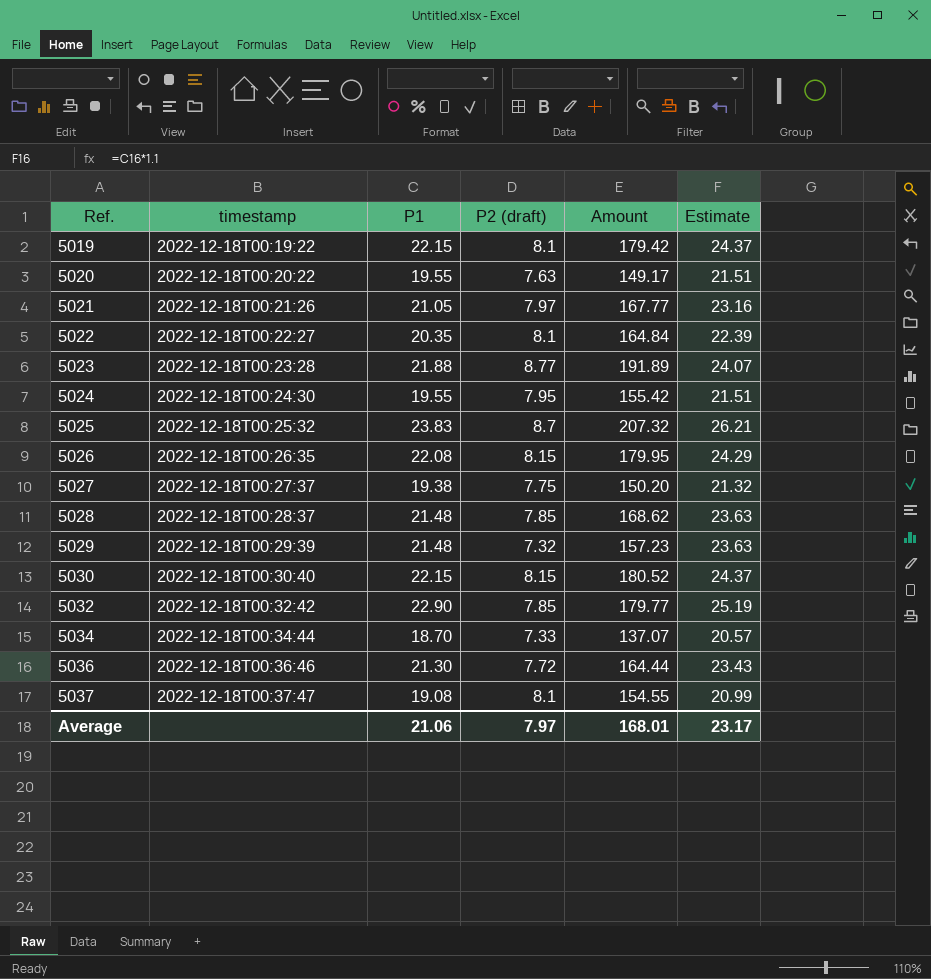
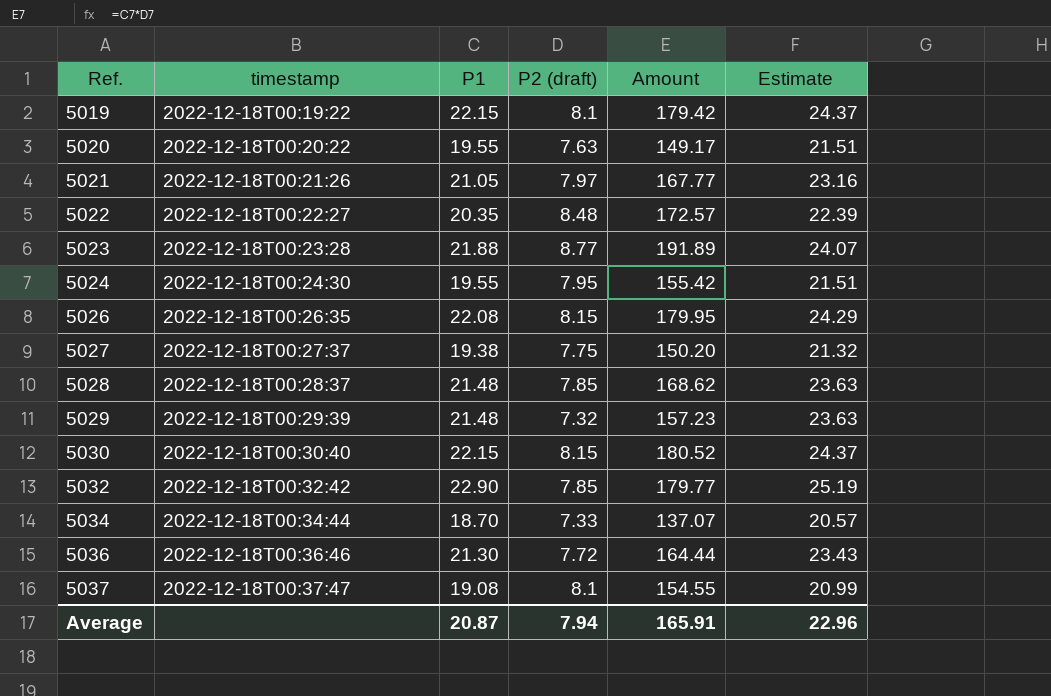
row 5025: 2022-12-18T00:25:32 | 23.83 | 8.7 | 207.32 | 26.21 -> none
5022 | P2 (draft): 8.1 -> 8.48
5022 | Amount: 164.84 -> 172.57
Average | P1: 21.06 -> 20.87
Average | P2 (draft): 7.97 -> 7.94
Average | Amount: 168.01 -> 165.91
Average | Estimate: 23.17 -> 22.96

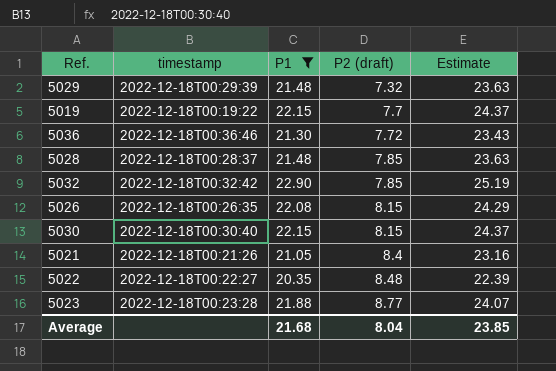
filter: none -> P1 >= 20.35
row order: Ref. ascending -> P2 (draft) ascending
column Amount | formula: [P1] * [P2 (draft)] -> none
5019 | P2 (draft): 8.1 -> 7.7
5021 | P2 (draft): 7.97 -> 8.4
Average | P1: 20.87 -> 21.68
Average | P2 (draft): 7.94 -> 8.04
Average | Estimate: 22.96 -> 23.85

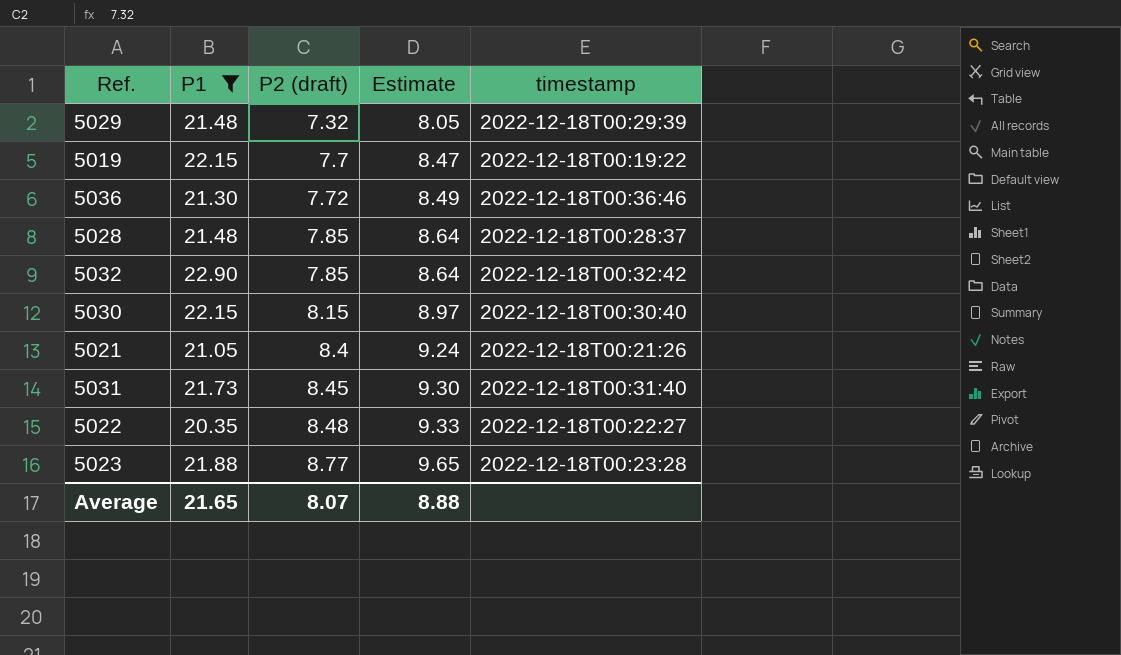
column Estimate | formula: [P1] * 1.1 -> [P2 (draft)] * 1.1
column timestamp | position: 2 -> 5
row 5026: 2022-12-18T00:26:35 | 22.08 | 8.15 | 24.29 -> none
row 5031: none -> 21.73 | 8.45 | 9.30 | 2022-12-18T00:31:40
Average | P1: 21.68 -> 21.65
Average | P2 (draft): 8.04 -> 8.07
Average | Estimate: 23.85 -> 8.88

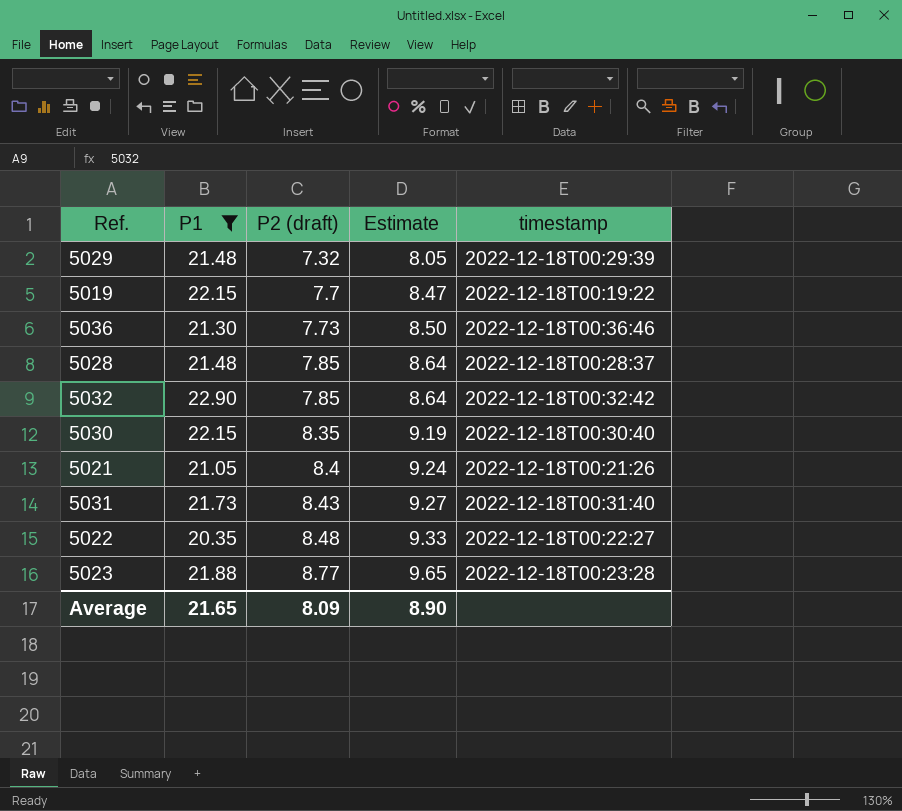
5036 | P2 (draft): 7.72 -> 7.73
5036 | Estimate: 8.49 -> 8.50
5030 | P2 (draft): 8.15 -> 8.35
5030 | Estimate: 8.97 -> 9.19
5031 | P2 (draft): 8.45 -> 8.43
5031 | Estimate: 9.30 -> 9.27
Average | P2 (draft): 8.07 -> 8.09
Average | Estimate: 8.88 -> 8.90

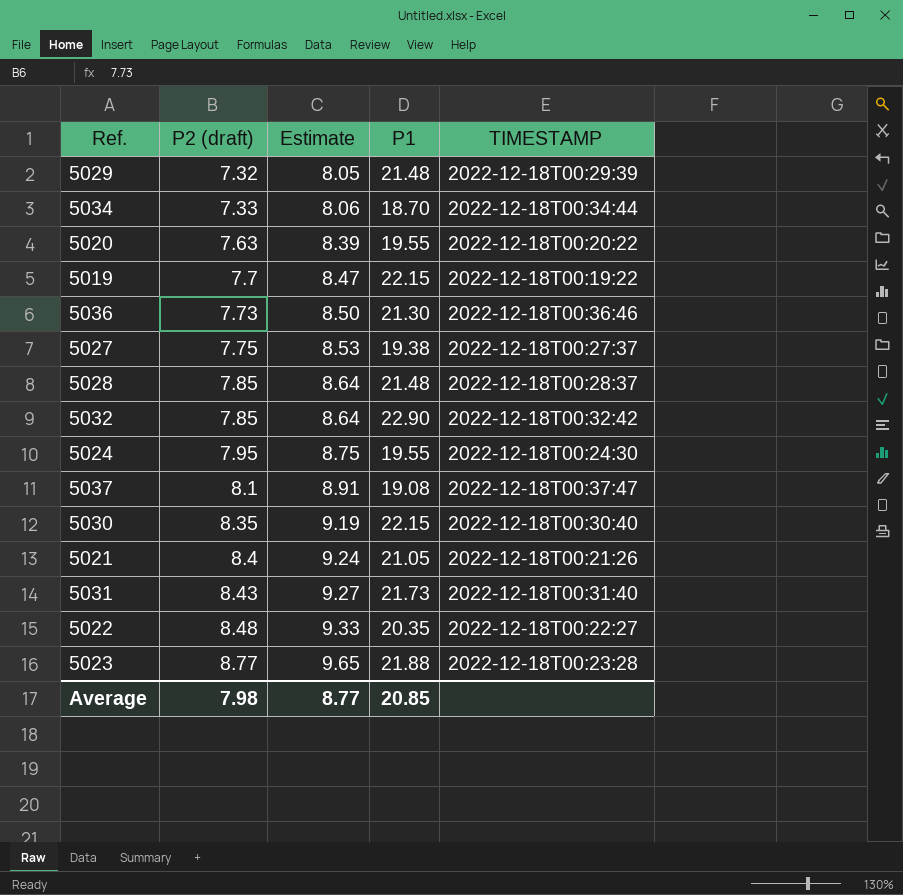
filter: P1 >= 20.35 -> none
column P1 | position: 2 -> 4
column name: timestamp -> TIMESTAMP
Average | P2 (draft): 8.09 -> 7.98
Average | Estimate: 8.90 -> 8.77
Average | P1: 21.65 -> 20.85

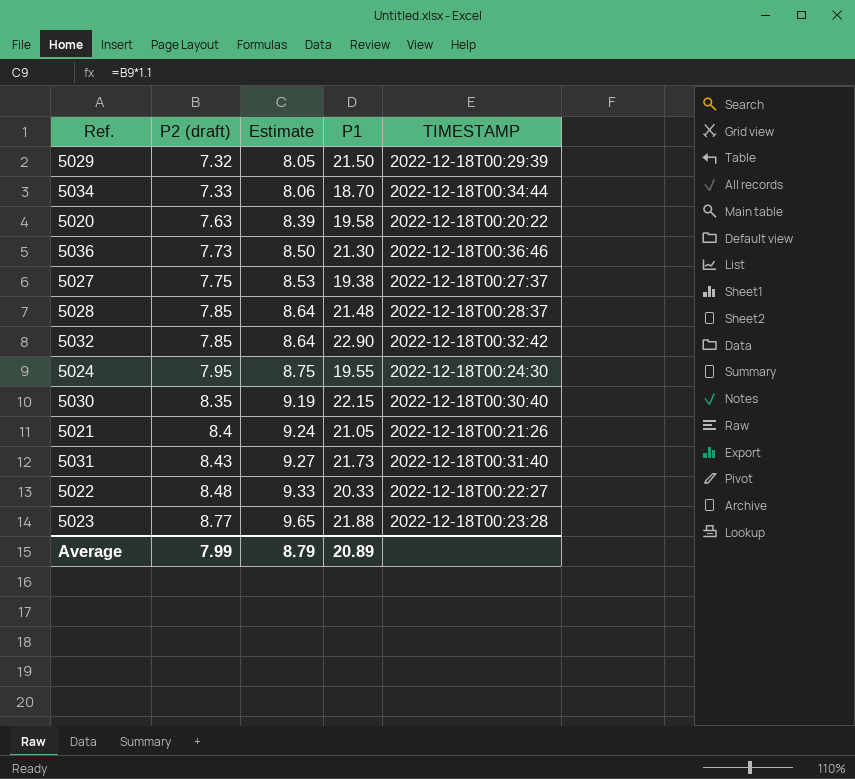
row 5019: 7.7 | 8.47 | 22.15 | 2022-12-18T00:19:22 -> none
row 5037: 8.1 | 8.91 | 19.08 | 2022-12-18T00:37:47 -> none
5029 | P1: 21.48 -> 21.50
5020 | P1: 19.55 -> 19.58
5022 | P1: 20.35 -> 20.33
Average | P2 (draft): 7.98 -> 7.99
Average | Estimate: 8.77 -> 8.79
Average | P1: 20.85 -> 20.89

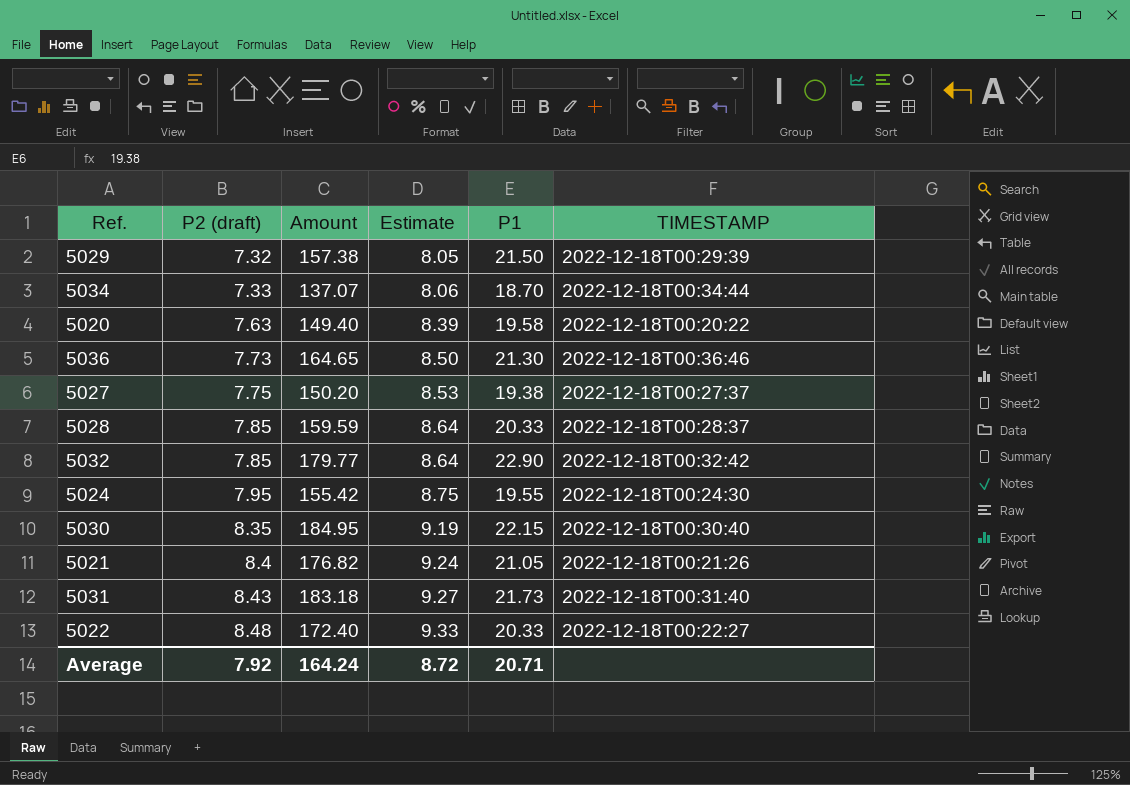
column Amount | formula: none -> [P2 (draft)] * [P1]
row 5023: 8.77 | 9.65 | 21.88 | 2022-12-18T00:23:28 -> none
5028 | P1: 21.48 -> 20.33
Average | P2 (draft): 7.99 -> 7.92
Average | Estimate: 8.79 -> 8.72
Average | P1: 20.89 -> 20.71

